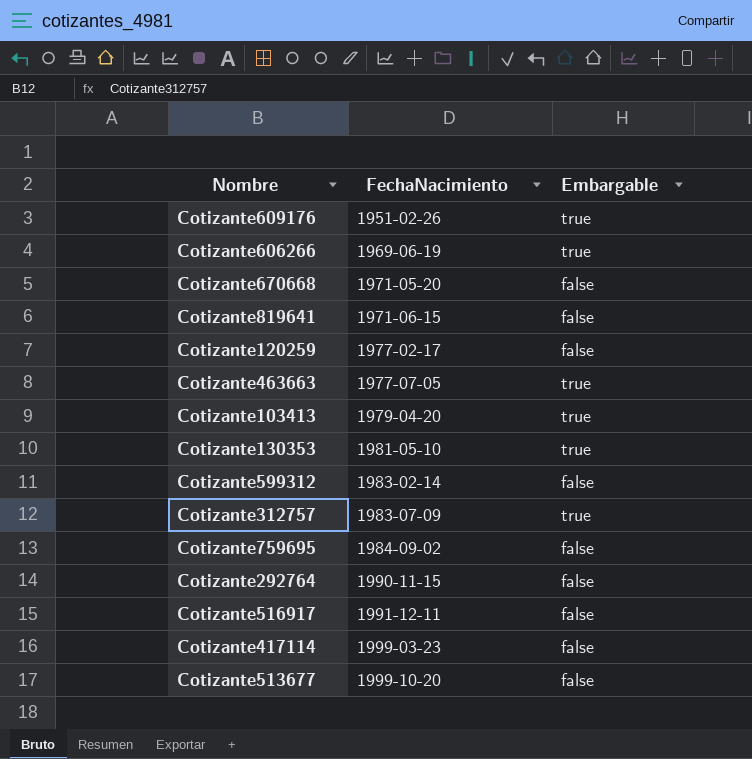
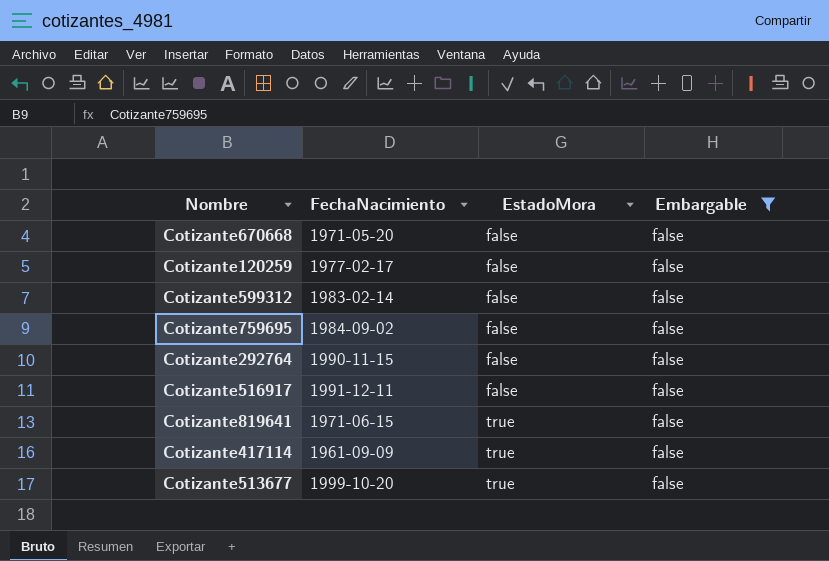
filter: none -> Embargable = false
row order: FechaNacimiento ascending -> EstadoMora ascending
column EstadoMora | position: none -> 3
Cotizante417114 | FechaNacimiento: 1999-03-23 -> 1961-09-09

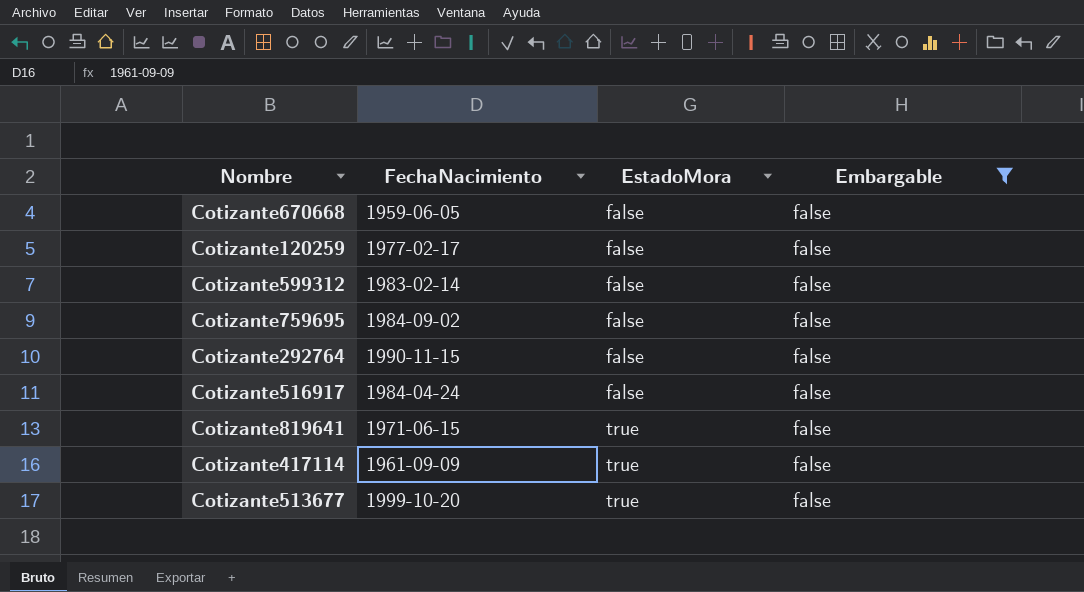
Cotizante670668 | FechaNacimiento: 1971-05-20 -> 1959-06-05
Cotizante516917 | FechaNacimiento: 1991-12-11 -> 1984-04-24

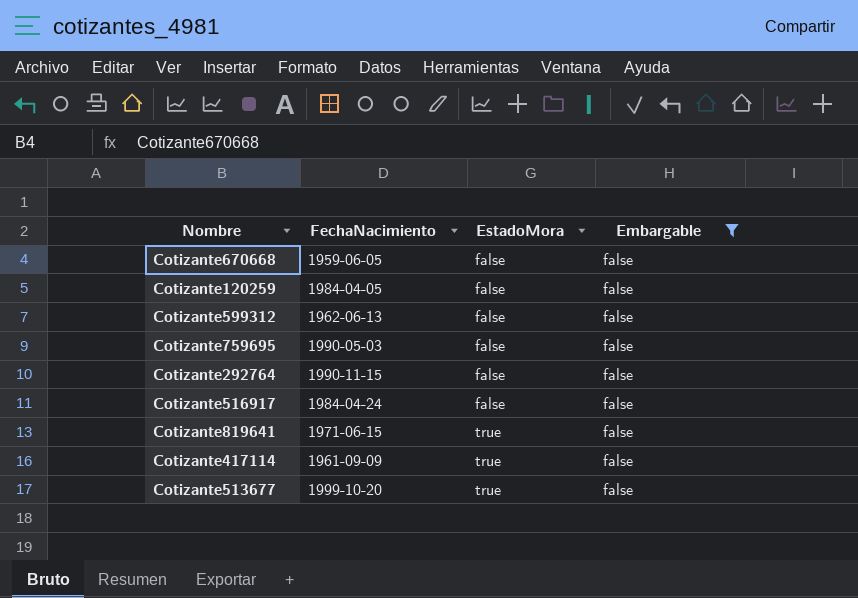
Cotizante120259 | FechaNacimiento: 1977-02-17 -> 1984-04-05
Cotizante599312 | FechaNacimiento: 1983-02-14 -> 1962-06-13
Cotizante759695 | FechaNacimiento: 1984-09-02 -> 1990-05-03

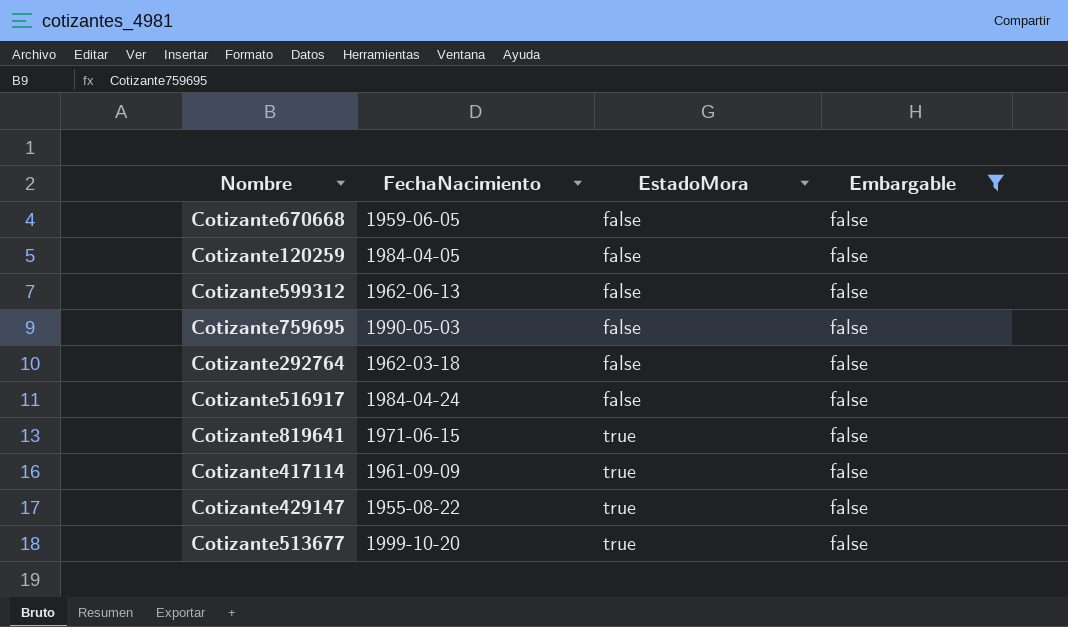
Cotizante292764 | FechaNacimiento: 1990-11-15 -> 1962-03-18
row Cotizante429147: none -> 1955-08-22 | true | false

